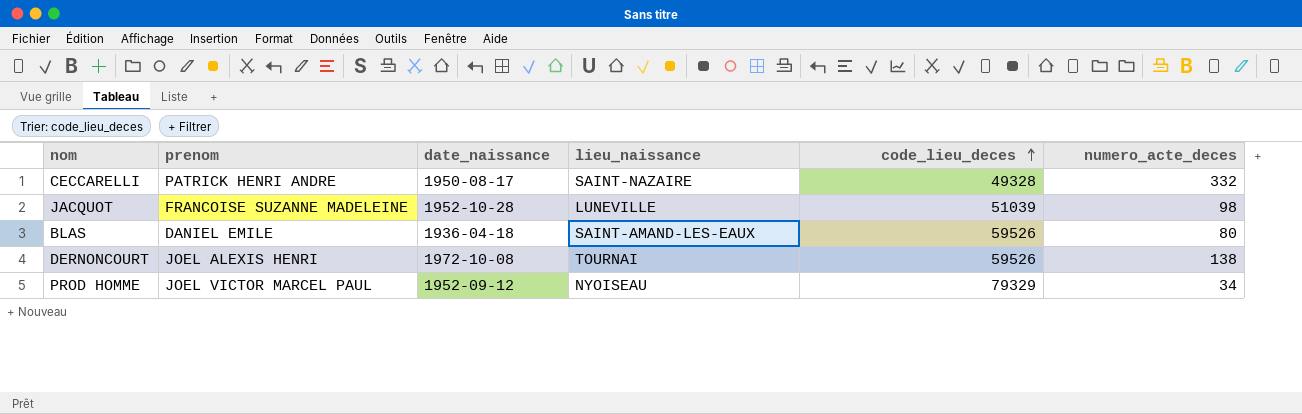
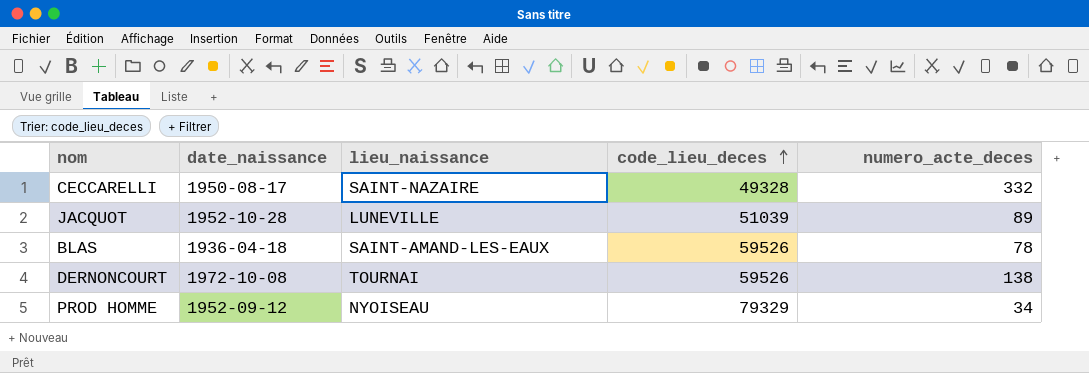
column prenom | position: 2 -> none
JACQUOT | numero_acte_deces: 98 -> 89
BLAS | numero_acte_deces: 80 -> 78

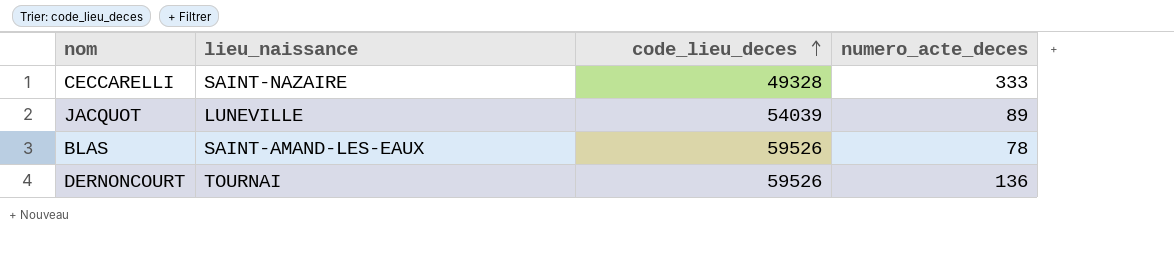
column date_naissance | position: 2 -> none
row PROD HOMME: 1952-09-12 | NYOISEAU | 79329 | 34 -> none
CECCARELLI | numero_acte_deces: 332 -> 333
JACQUOT | code_lieu_deces: 51039 -> 54039
DERNONCOURT | numero_acte_deces: 138 -> 136

